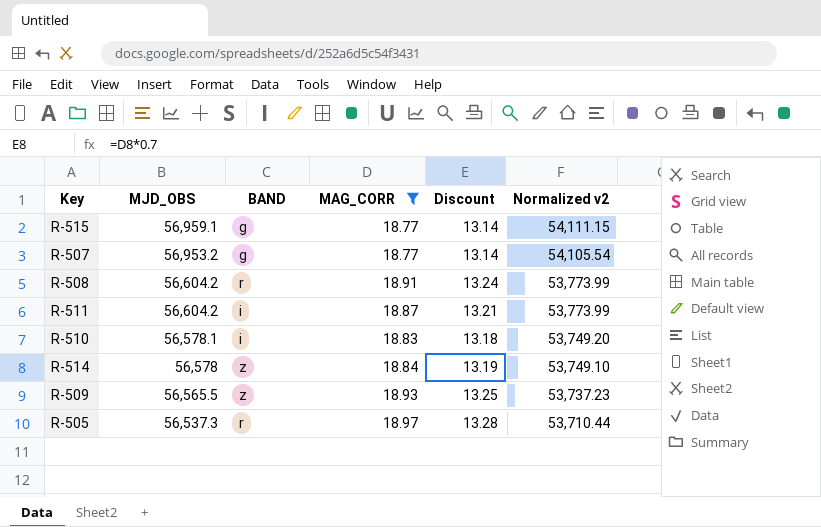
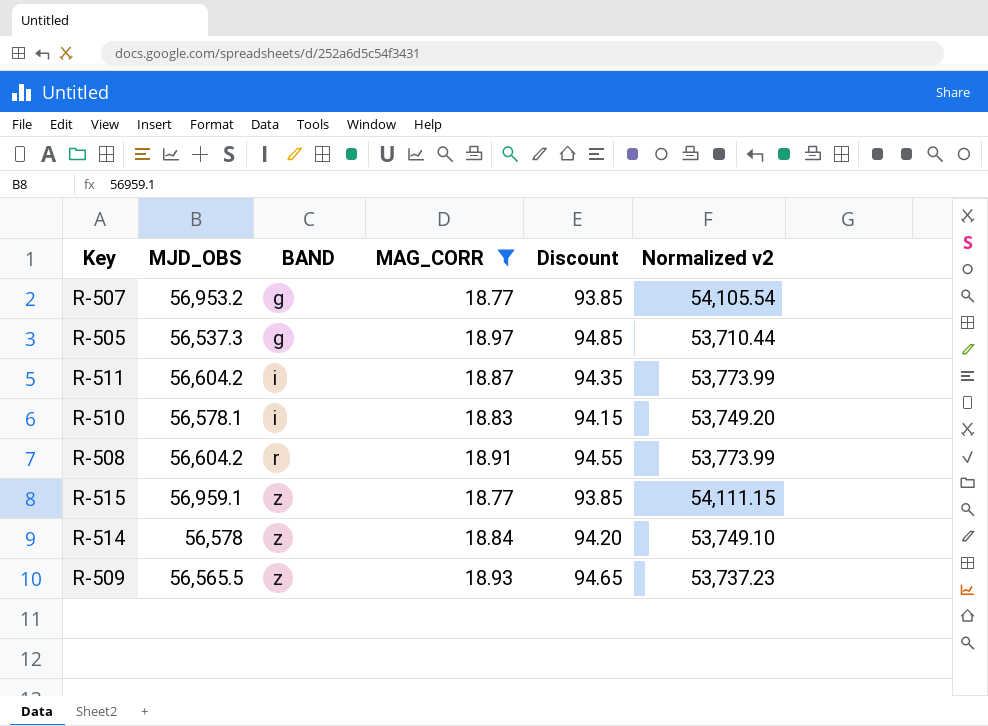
row order: MJD_OBS descending -> BAND ascending
column Discount | formula: [MAG_CORR] * 0.7 -> [MAG_CORR] * 5
R-505 | BAND: r -> g
R-515 | BAND: g -> z

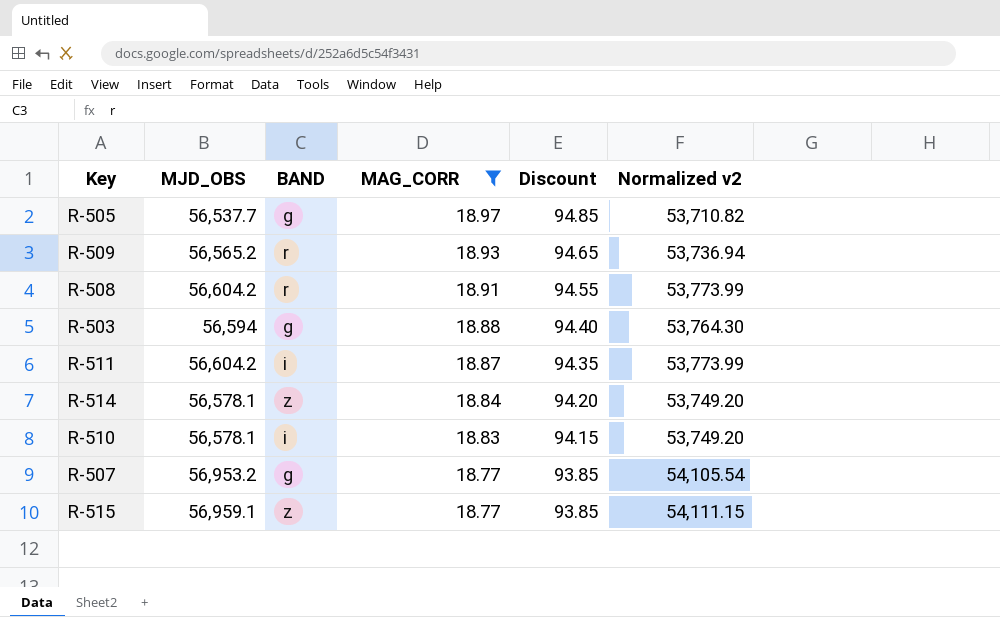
row order: BAND ascending -> MAG_CORR descending
R-505 | MJD_OBS: 56,537.3 -> 56,537.7
R-505 | Normalized v2: 53,710.44 -> 53,710.82
R-509 | MJD_OBS: 56,565.5 -> 56,565.2
R-509 | BAND: z -> r
R-509 | Normalized v2: 53,737.23 -> 53,736.94
row R-503: none -> 56,594 | g | 18.88 | 94.40 | 53,764.30
R-514 | MJD_OBS: 56,578 -> 56,578.1
R-514 | Normalized v2: 53,749.10 -> 53,749.20

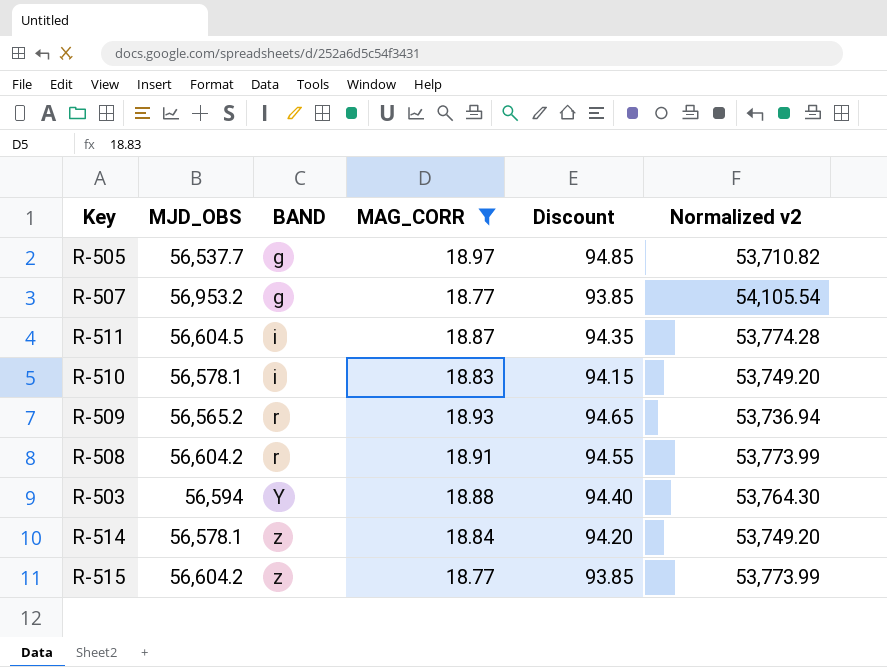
row order: MAG_CORR descending -> BAND ascending
R-511 | MJD_OBS: 56,604.2 -> 56,604.5
R-511 | Normalized v2: 53,773.99 -> 53,774.28
R-503 | BAND: g -> Y
R-515 | MJD_OBS: 56,959.1 -> 56,604.2
R-515 | Normalized v2: 54,111.15 -> 53,773.99

